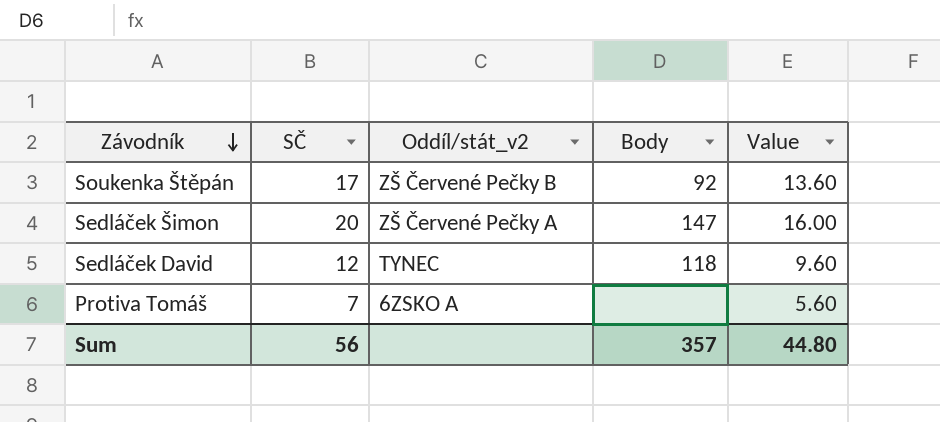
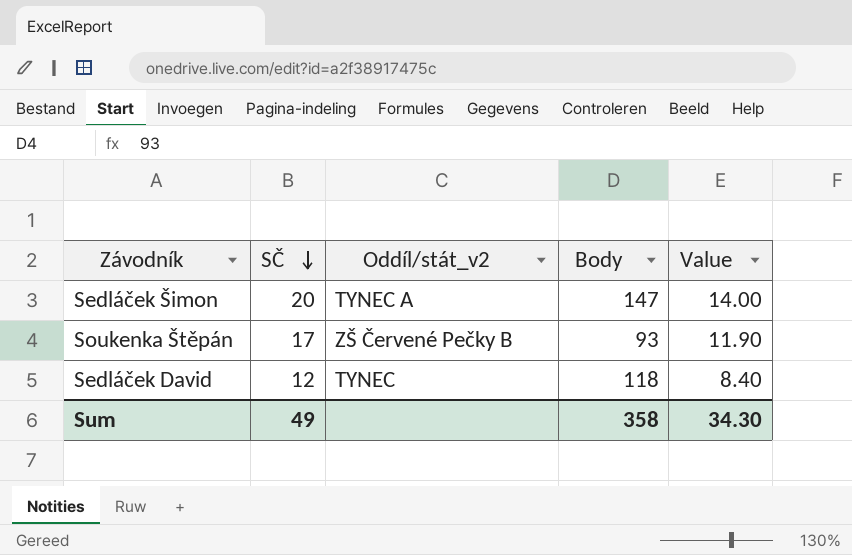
row order: Závodník descending -> SČ descending
column Value | formula: [SČ] * 0.8 -> [SČ] * 0.7
row Protiva Tomáš: 7 | 6ZSKO A | none | 5.60 -> none
Sedláček Šimon | Oddíl/stát_v2: ZŠ Červené Pečky A -> TYNEC A
Soukenka Štěpán | Body: 92 -> 93
Sum | SČ: 56 -> 49
Sum | Body: 357 -> 358
Sum | Value: 44.80 -> 34.30

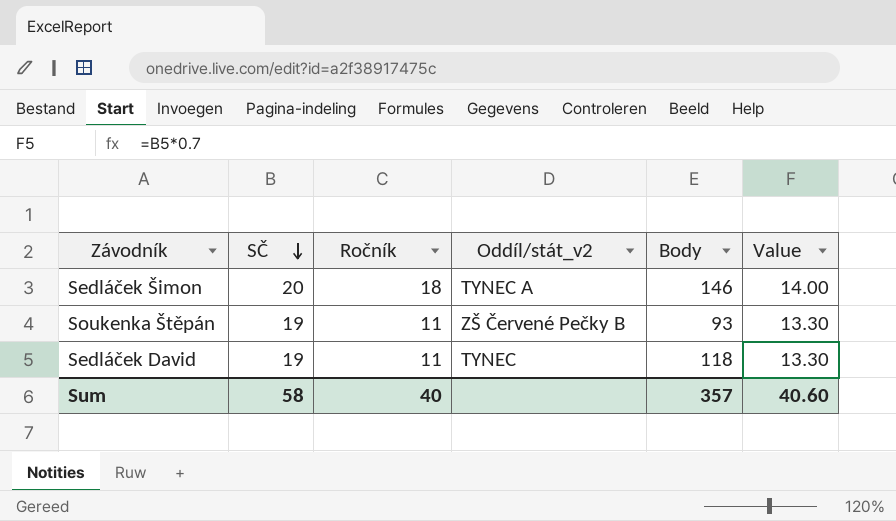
column Ročník | position: none -> 3
Sedláček Šimon | Body: 147 -> 146
Soukenka Štěpán | SČ: 17 -> 19
Soukenka Štěpán | Value: 11.90 -> 13.30
Sedláček David | SČ: 12 -> 19
Sedláček David | Value: 8.40 -> 13.30
Sum | SČ: 49 -> 58
Sum | Body: 358 -> 357
Sum | Value: 34.30 -> 40.60

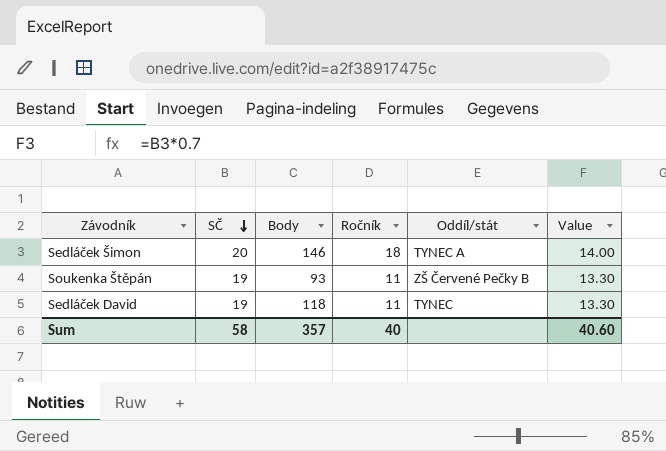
column Body | position: 5 -> 3
column name: Oddíl/stát_v2 -> Oddíl/stát

